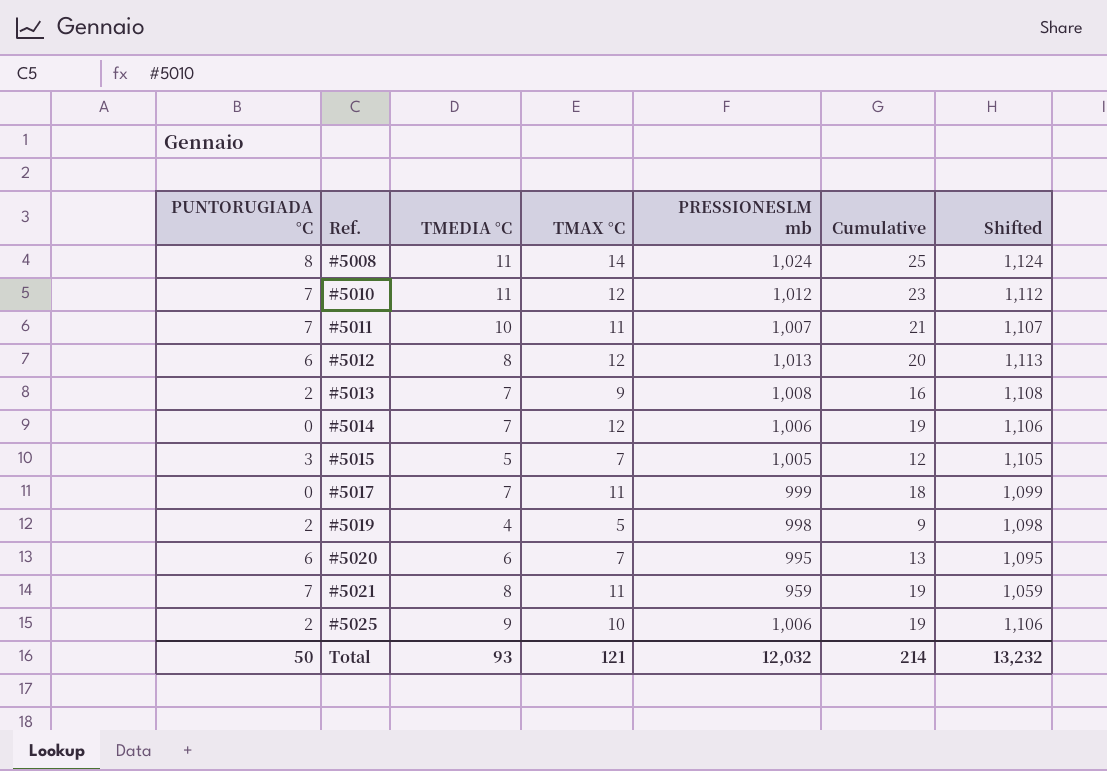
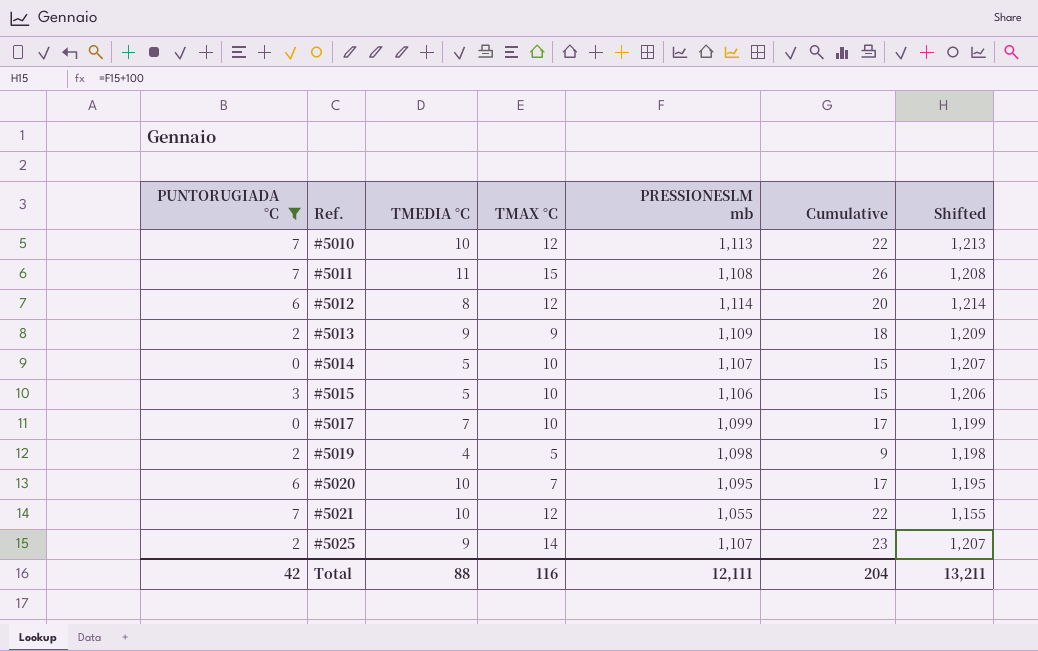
filter: none -> PUNTORUGIADA °C != 8
#5010 | TMEDIA °C: 11 -> 10
#5010 | PRESSIONESLM mb: 1,012 -> 1,113
#5010 | Cumulative: 23 -> 22
#5010 | Shifted: 1,112 -> 1,213
#5011 | TMEDIA °C: 10 -> 11
#5011 | TMAX °C: 11 -> 15
#5011 | PRESSIONESLM mb: 1,007 -> 1,108
#5011 | Cumulative: 21 -> 26
#5011 | Shifted: 1,107 -> 1,208
#5012 | PRESSIONESLM mb: 1,013 -> 1,114
#5012 | Shifted: 1,113 -> 1,214
#5013 | TMEDIA °C: 7 -> 9
#5013 | PRESSIONESLM mb: 1,008 -> 1,109
#5013 | Cumulative: 16 -> 18
#5013 | Shifted: 1,108 -> 1,209
#5014 | TMEDIA °C: 7 -> 5
#5014 | TMAX °C: 12 -> 10
#5014 | PRESSIONESLM mb: 1,006 -> 1,107
#5014 | Cumulative: 19 -> 15
#5014 | Shifted: 1,106 -> 1,207
#5015 | TMAX °C: 7 -> 10
#5015 | PRESSIONESLM mb: 1,005 -> 1,106
#5015 | Cumulative: 12 -> 15
#5015 | Shifted: 1,105 -> 1,206
#5017 | TMAX °C: 11 -> 10
#5017 | PRESSIONESLM mb: 999 -> 1,099
#5017 | Cumulative: 18 -> 17
#5017 | Shifted: 1,099 -> 1,199
#5019 | PRESSIONESLM mb: 998 -> 1,098
#5019 | Shifted: 1,098 -> 1,198
#5020 | TMEDIA °C: 6 -> 10
#5020 | PRESSIONESLM mb: 995 -> 1,095
#5020 | Cumulative: 13 -> 17
#5020 | Shifted: 1,095 -> 1,195
#5021 | TMEDIA °C: 8 -> 10
#5021 | TMAX °C: 11 -> 12
#5021 | PRESSIONESLM mb: 959 -> 1,055
#5021 | Cumulative: 19 -> 22
#5021 | Shifted: 1,059 -> 1,155
#5025 | TMAX °C: 10 -> 14
#5025 | PRESSIONESLM mb: 1,006 -> 1,107
#5025 | Cumulative: 19 -> 23
#5025 | Shifted: 1,106 -> 1,207
Total | PUNTORUGIADA °C: 50 -> 42
Total | TMEDIA °C: 93 -> 88
Total | TMAX °C: 121 -> 116
Total | PRESSIONESLM mb: 12,032 -> 12,111
Total | Cumulative: 214 -> 204
Total | Shifted: 13,232 -> 13,211

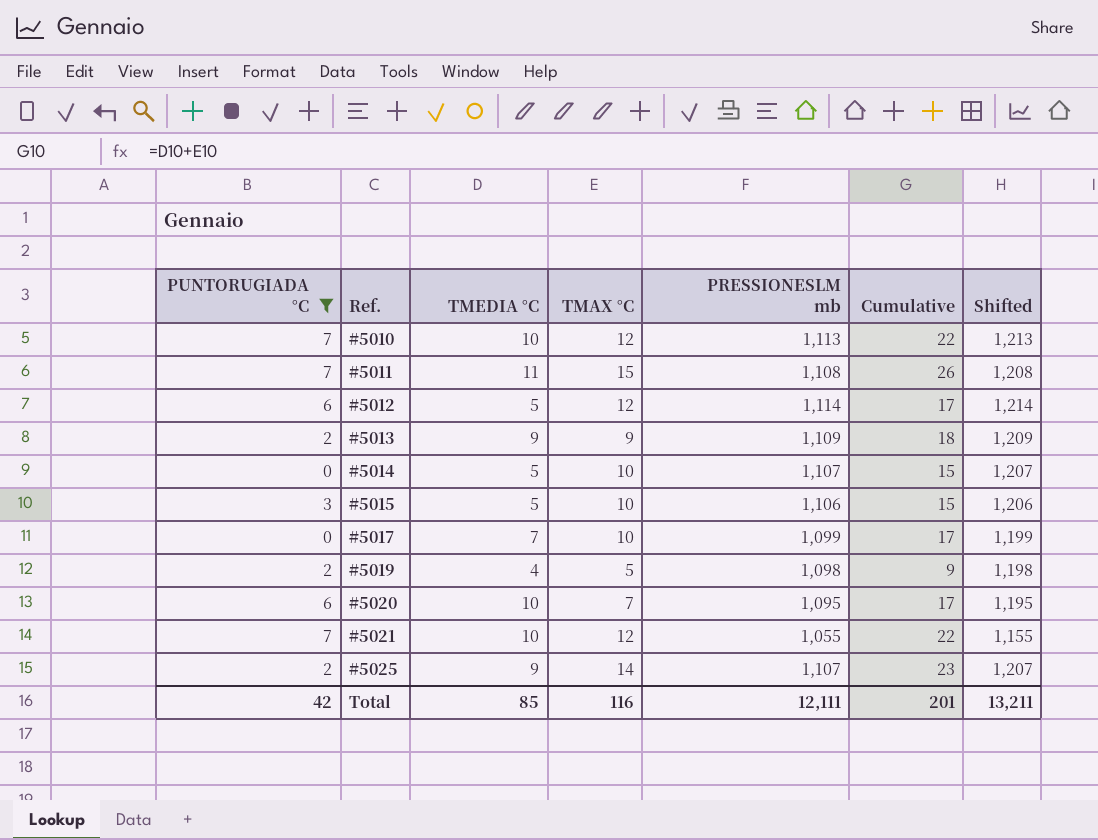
#5012 | TMEDIA °C: 8 -> 5
#5012 | Cumulative: 20 -> 17
Total | TMEDIA °C: 88 -> 85
Total | Cumulative: 204 -> 201

